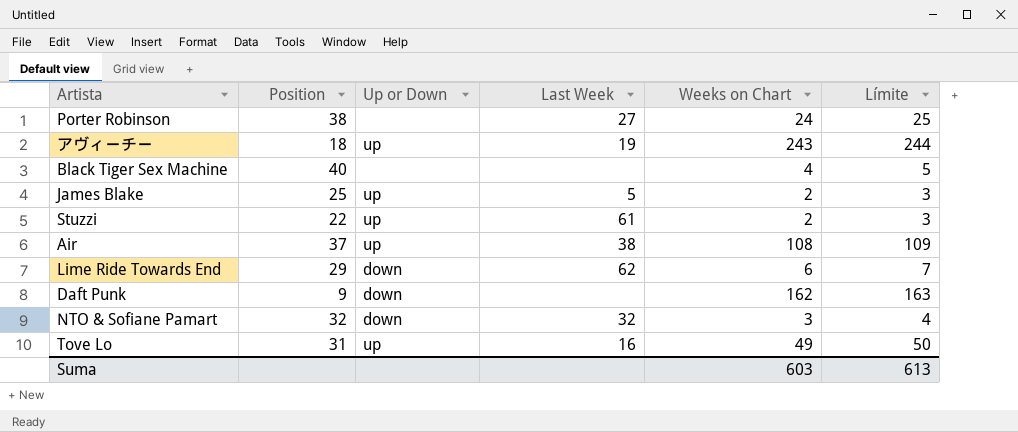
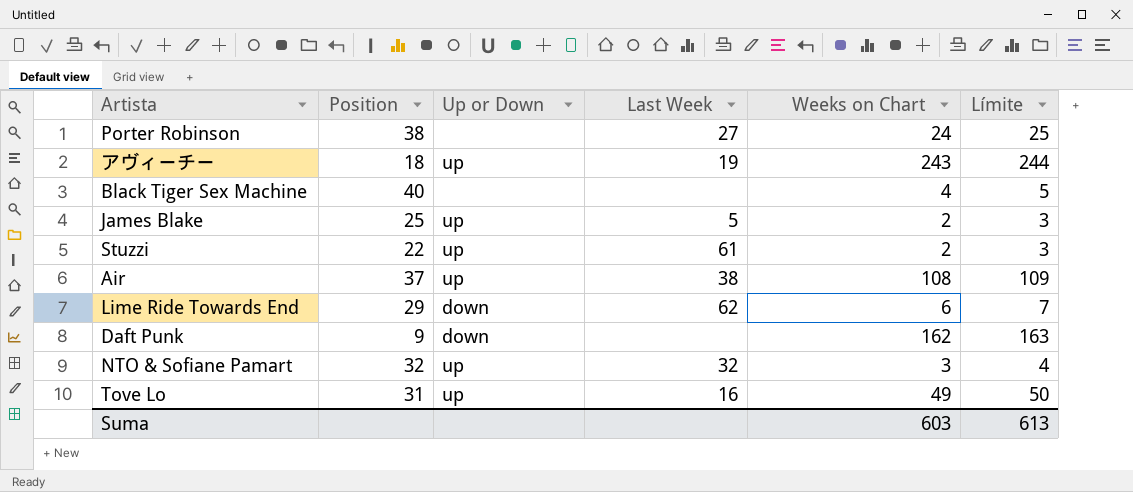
NTO & Sofiane Pamart | Up or Down: down -> up

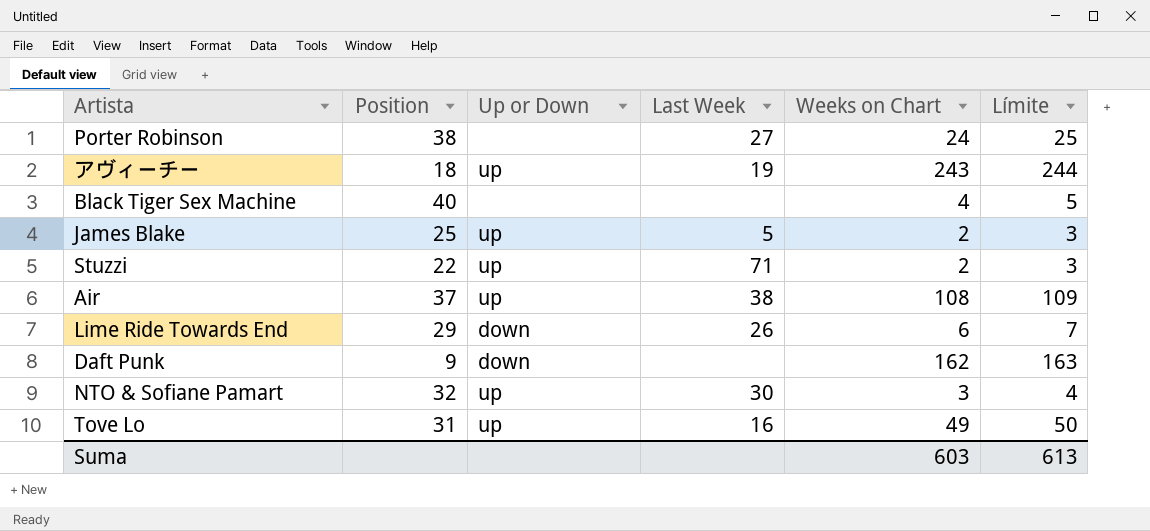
Stuzzi | Last Week: 61 -> 71
Lime Ride Towards End | Last Week: 62 -> 26
NTO & Sofiane Pamart | Last Week: 32 -> 30

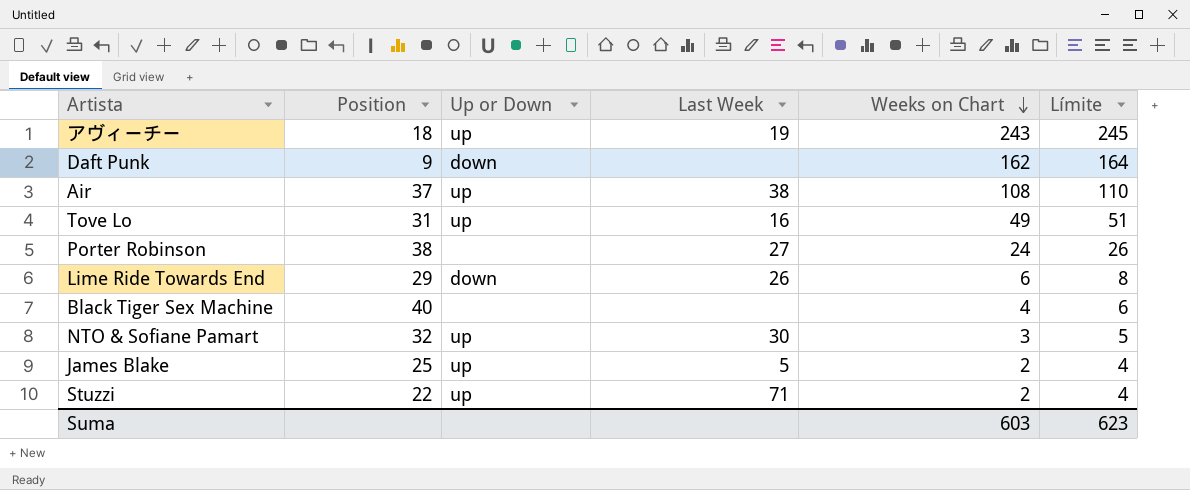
row order: none -> Weeks on Chart descending
column Límite | formula: [Weeks on Chart] + 1 -> [Weeks on Chart] + 2
Suma | Límite: 613 -> 623

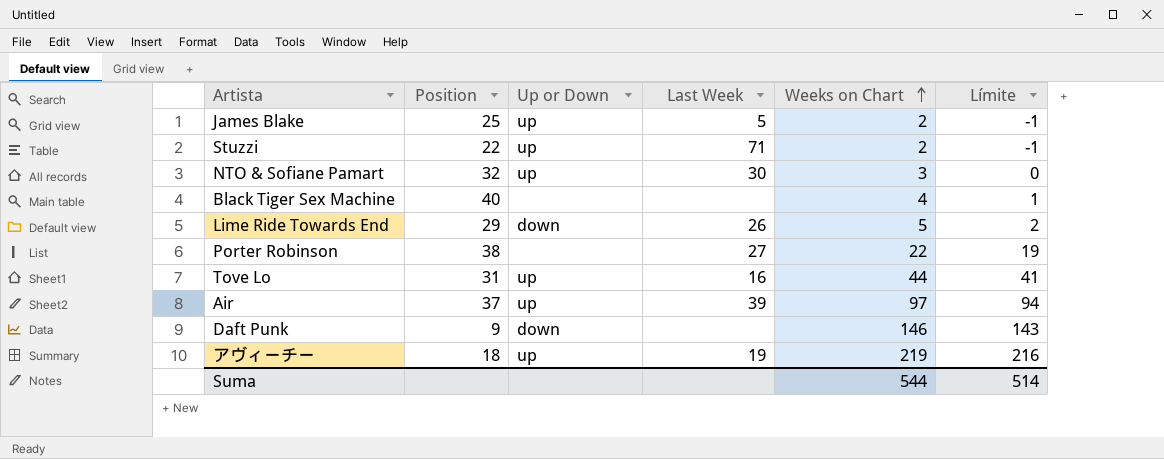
row order: Weeks on Chart descending -> Weeks on Chart ascending
column Límite | formula: [Weeks on Chart] + 2 -> [Weeks on Chart] - 3
Lime Ride Towards End | Weeks on Chart: 6 -> 5
Porter Robinson | Weeks on Chart: 24 -> 22
Tove Lo | Weeks on Chart: 49 -> 44
Air | Last Week: 38 -> 39
Air | Weeks on Chart: 108 -> 97
Daft Punk | Weeks on Chart: 162 -> 146
アヴィーチー | Weeks on Chart: 243 -> 219
Suma | Weeks on Chart: 603 -> 544
Suma | Límite: 623 -> 514

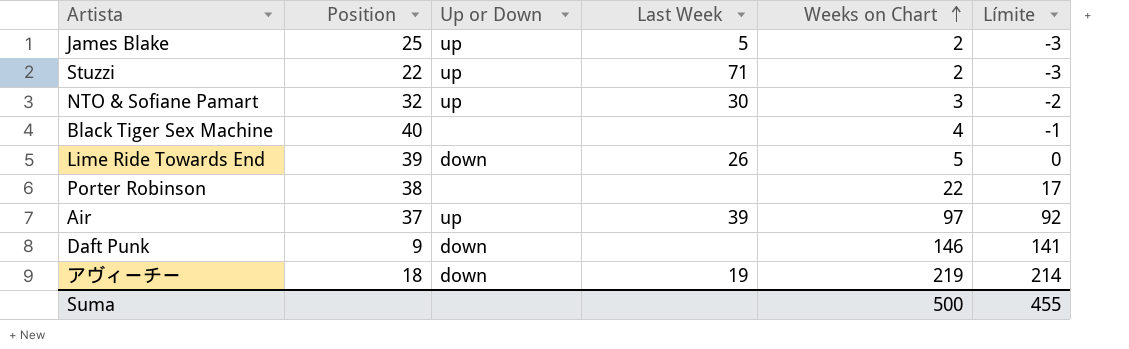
column Límite | formula: [Weeks on Chart] - 3 -> [Weeks on Chart] - 5
row Tove Lo: 31 | up | 16 | 44 | 41 -> none
Lime Ride Towards End | Position: 29 -> 39
Porter Robinson | Last Week: 27 -> none
アヴィーチー | Up or Down: up -> down
Suma | Weeks on Chart: 544 -> 500
Suma | Límite: 514 -> 455

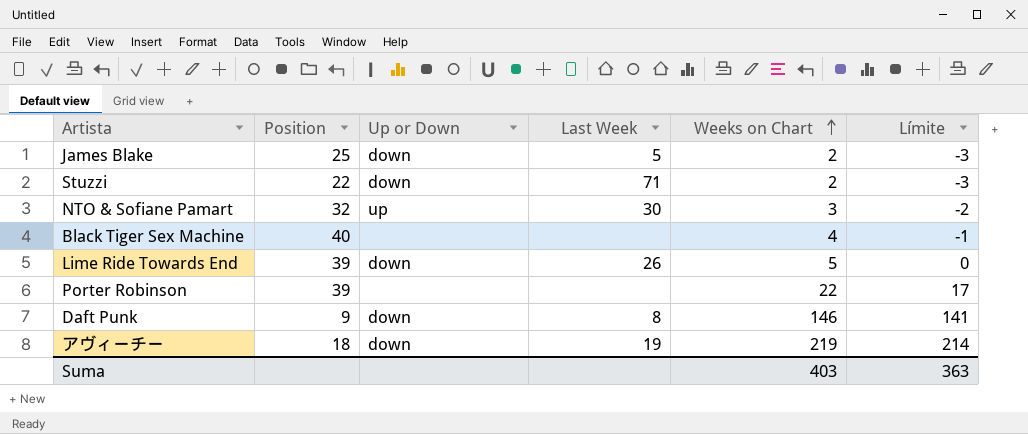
row Air: 37 | up | 39 | 97 | 92 -> none
James Blake | Up or Down: up -> down
Stuzzi | Up or Down: up -> down
Porter Robinson | Position: 38 -> 39
Daft Punk | Last Week: none -> 8
Suma | Weeks on Chart: 500 -> 403
Suma | Límite: 455 -> 363

